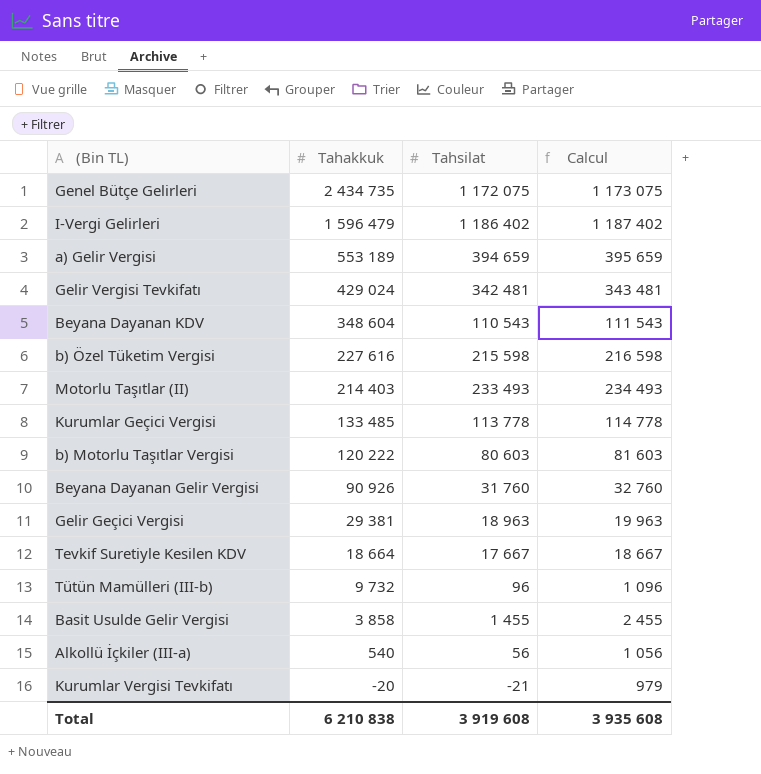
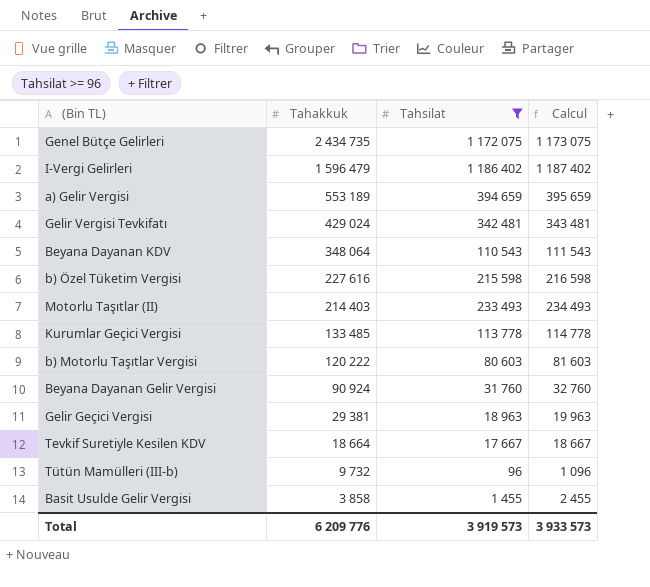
filter: none -> Tahsilat >= 96
Beyana Dayanan KDV | Tahakkuk: 348 604 -> 348 064
Beyana Dayanan Gelir Vergisi | Tahakkuk: 90 926 -> 90 924
Total | Tahakkuk: 6 210 838 -> 6 209 776
Total | Tahsilat: 3 919 608 -> 3 919 573
Total | Calcul: 3 935 608 -> 3 933 573

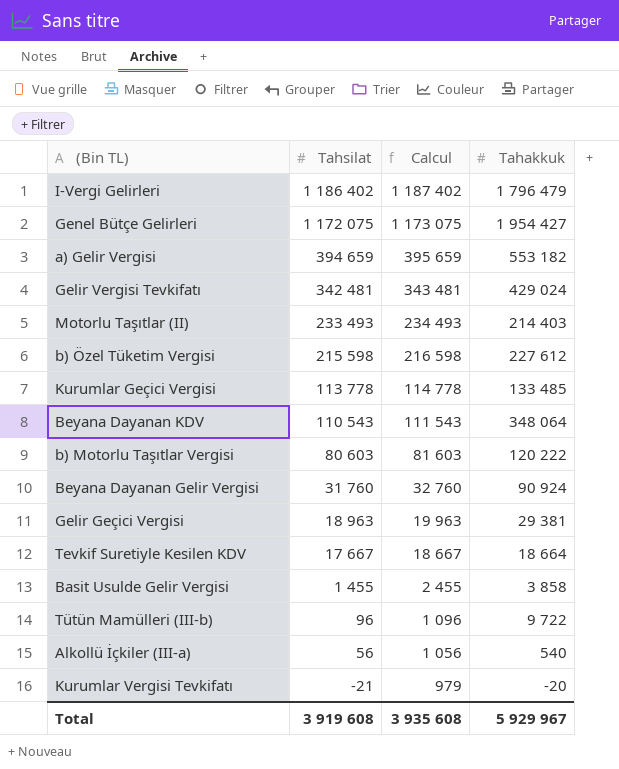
filter: Tahsilat >= 96 -> none
row order: Tahakkuk descending -> Tahsilat descending
column Tahakkuk | position: 2 -> 4
I-Vergi Gelirleri | Tahakkuk: 1 596 479 -> 1 796 479
Genel Bütçe Gelirleri | Tahakkuk: 2 434 735 -> 1 954 427
a) Gelir Vergisi | Tahakkuk: 553 189 -> 553 182
b) Özel Tüketim Vergisi | Tahakkuk: 227 616 -> 227 612
Tütün Mamülleri (III-b) | Tahakkuk: 9 732 -> 9 722
Total | Tahsilat: 3 919 573 -> 3 919 608
Total | Calcul: 3 933 573 -> 3 935 608
Total | Tahakkuk: 6 209 776 -> 5 929 967

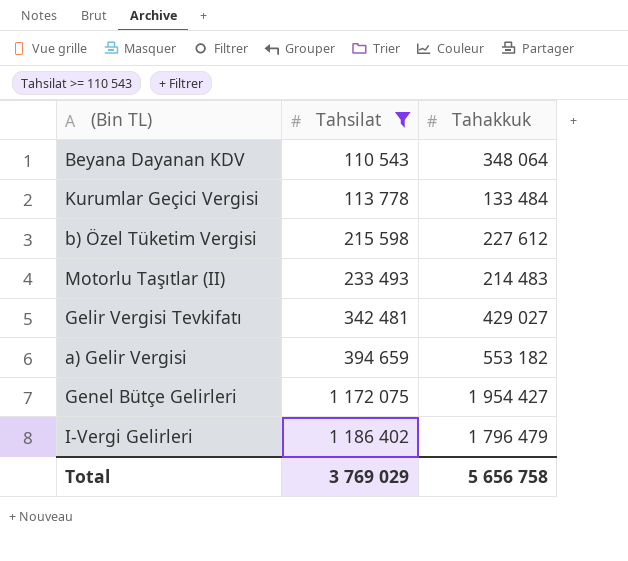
filter: none -> Tahsilat >= 110 543
row order: Tahsilat descending -> Tahsilat ascending
column Calcul | formula: [Tahsilat] + 1000 -> none
Kurumlar Geçici Vergisi | Tahakkuk: 133 485 -> 133 484
Motorlu Taşıtlar (II) | Tahakkuk: 214 403 -> 214 483
Gelir Vergisi Tevkifatı | Tahakkuk: 429 024 -> 429 027
Total | Tahsilat: 3 919 608 -> 3 769 029
Total | Tahakkuk: 5 929 967 -> 5 656 758

